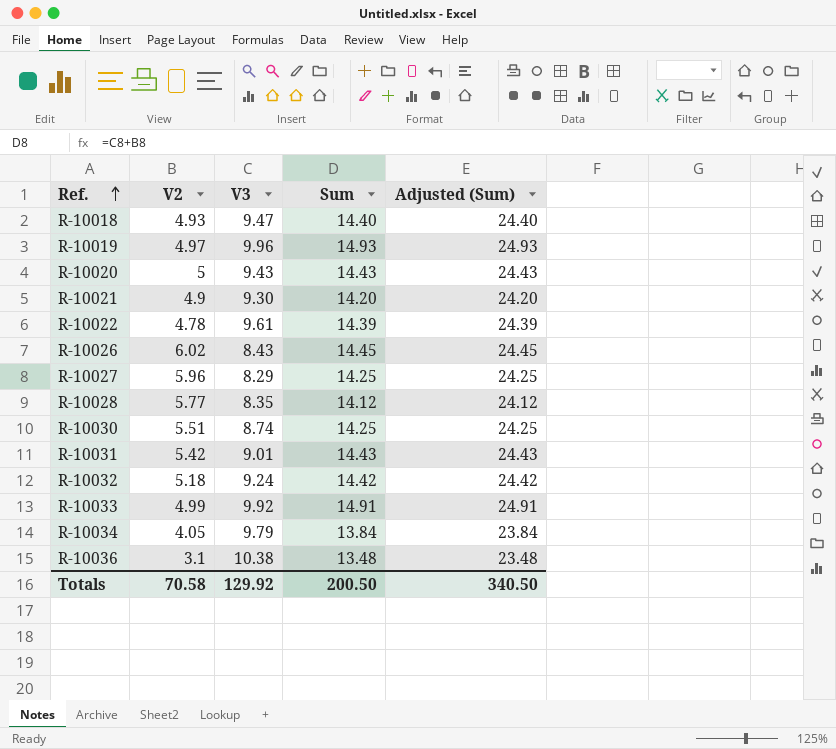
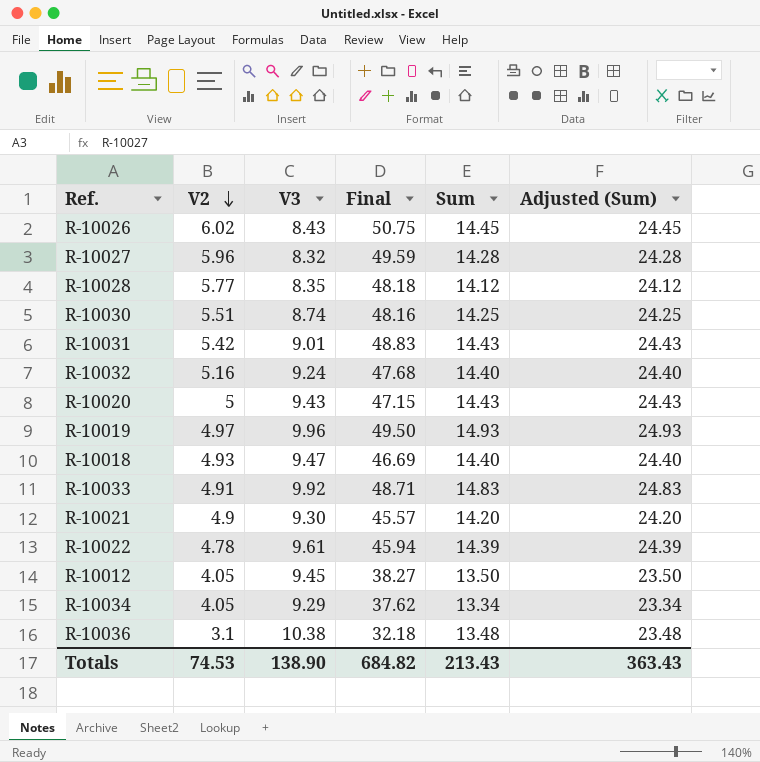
row order: Ref. ascending -> V2 descending
column Final | formula: none -> [V2] * [V3]
R-10027 | V3: 8.29 -> 8.32
R-10027 | Sum: 14.25 -> 14.28
R-10027 | Adjusted (Sum): 24.25 -> 24.28
R-10032 | V2: 5.18 -> 5.16
R-10032 | Sum: 14.42 -> 14.40
R-10032 | Adjusted (Sum): 24.42 -> 24.40
R-10033 | V2: 4.99 -> 4.91
R-10033 | Sum: 14.91 -> 14.83
R-10033 | Adjusted (Sum): 24.91 -> 24.83
row R-10012: none -> 4.05 | 9.45 | 38.27 | 13.50 | 23.50
R-10034 | V3: 9.79 -> 9.29
R-10034 | Sum: 13.84 -> 13.34
R-10034 | Adjusted (Sum): 23.84 -> 23.34
Totals | V2: 70.58 -> 74.53
Totals | V3: 129.92 -> 138.90
Totals | Sum: 200.50 -> 213.43
Totals | Adjusted (Sum): 340.50 -> 363.43

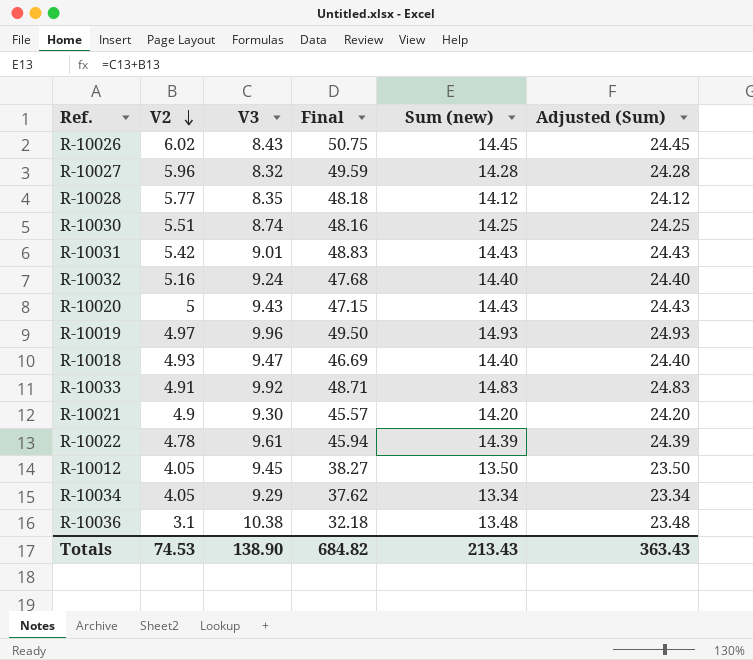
column name: Sum -> Sum (new)

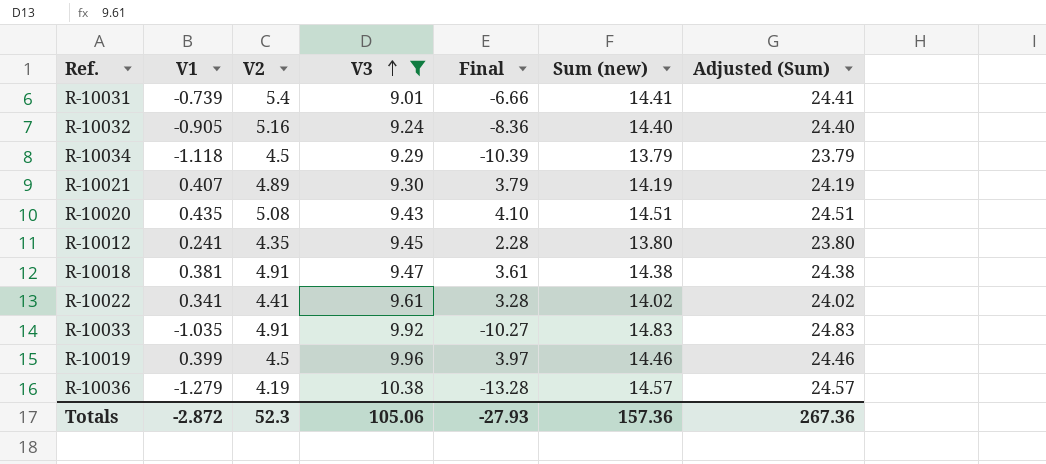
filter: none -> V3 >= 9.01
row order: V2 descending -> V3 ascending
column V1 | position: none -> 2
column Final | formula: [V2] * [V3] -> [V1] * [V3]
R-10031 | V2: 5.42 -> 5.4
R-10031 | Sum (new): 14.43 -> 14.41
R-10031 | Adjusted (Sum): 24.43 -> 24.41
R-10034 | V2: 4.05 -> 4.5
R-10034 | Sum (new): 13.34 -> 13.79
R-10034 | Adjusted (Sum): 23.34 -> 23.79
R-10021 | V2: 4.9 -> 4.89
R-10021 | Sum (new): 14.20 -> 14.19
R-10021 | Adjusted (Sum): 24.20 -> 24.19
R-10020 | V2: 5 -> 5.08
R-10020 | Sum (new): 14.43 -> 14.51
R-10020 | Adjusted (Sum): 24.43 -> 24.51
R-10012 | V2: 4.05 -> 4.35
R-10012 | Sum (new): 13.50 -> 13.80
R-10012 | Adjusted (Sum): 23.50 -> 23.80
R-10018 | V2: 4.93 -> 4.91
R-10018 | Sum (new): 14.40 -> 14.38
R-10018 | Adjusted (Sum): 24.40 -> 24.38
R-10022 | V2: 4.78 -> 4.41
R-10022 | Sum (new): 14.39 -> 14.02
R-10022 | Adjusted (Sum): 24.39 -> 24.02
R-10019 | V2: 4.97 -> 4.5
R-10019 | Sum (new): 14.93 -> 14.46
R-10019 | Adjusted (Sum): 24.93 -> 24.46
R-10036 | V2: 3.1 -> 4.19
R-10036 | Sum (new): 13.48 -> 14.57
R-10036 | Adjusted (Sum): 23.48 -> 24.57
Totals | V2: 74.53 -> 52.3
Totals | V3: 138.90 -> 105.06
Totals | Final: 684.82 -> -27.93
Totals | Sum (new): 213.43 -> 157.36
Totals | Adjusted (Sum): 363.43 -> 267.36

